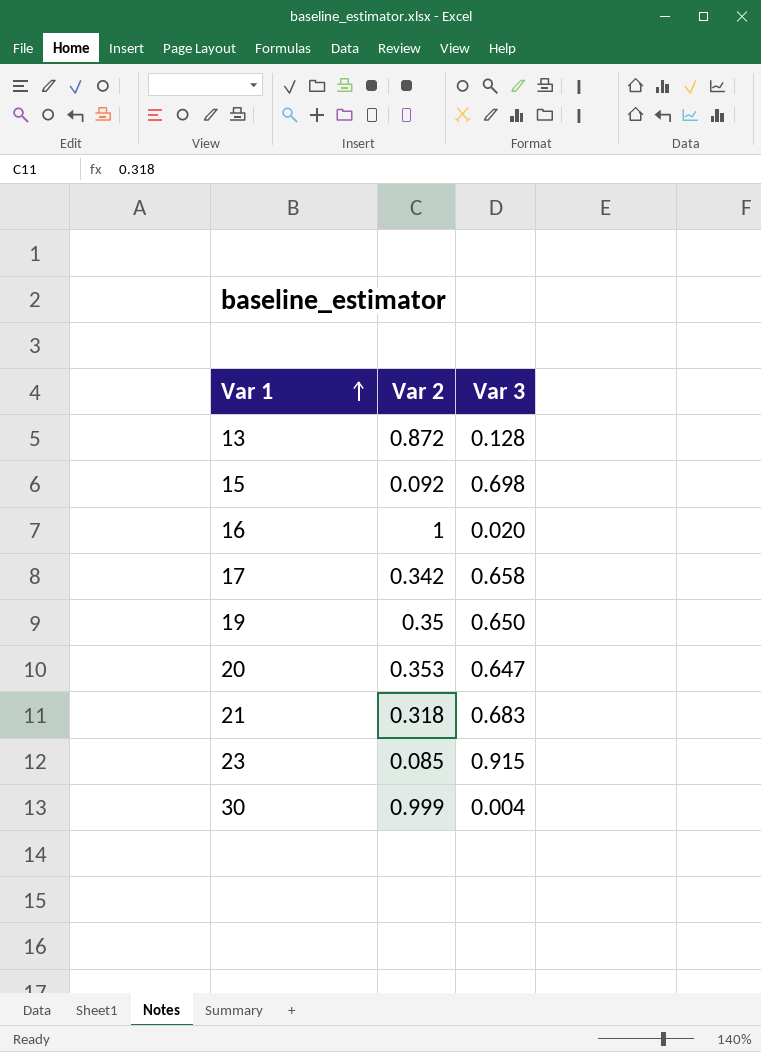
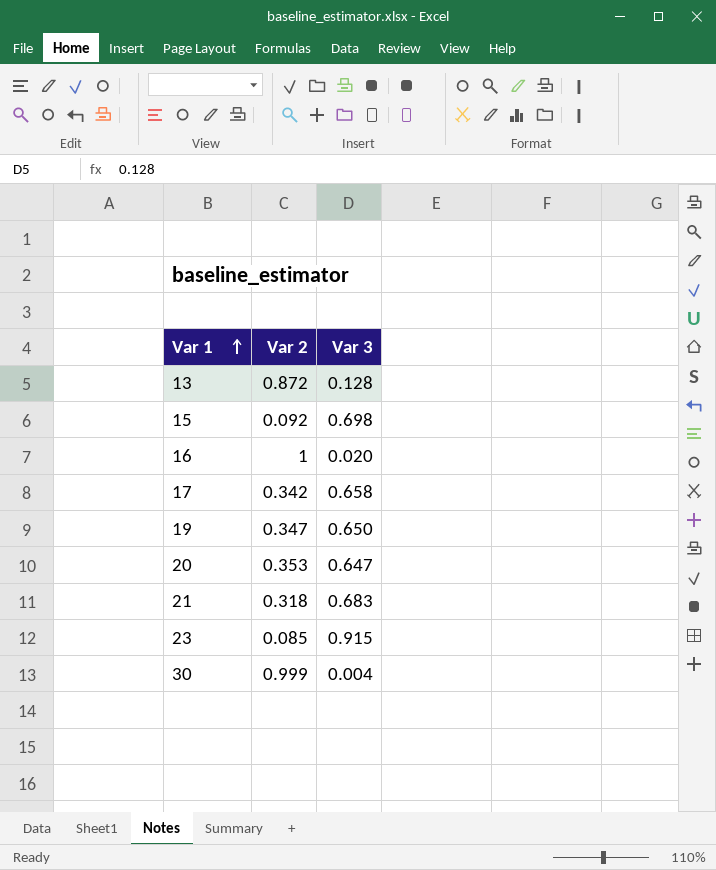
19 | Var 2: 0.35 -> 0.347

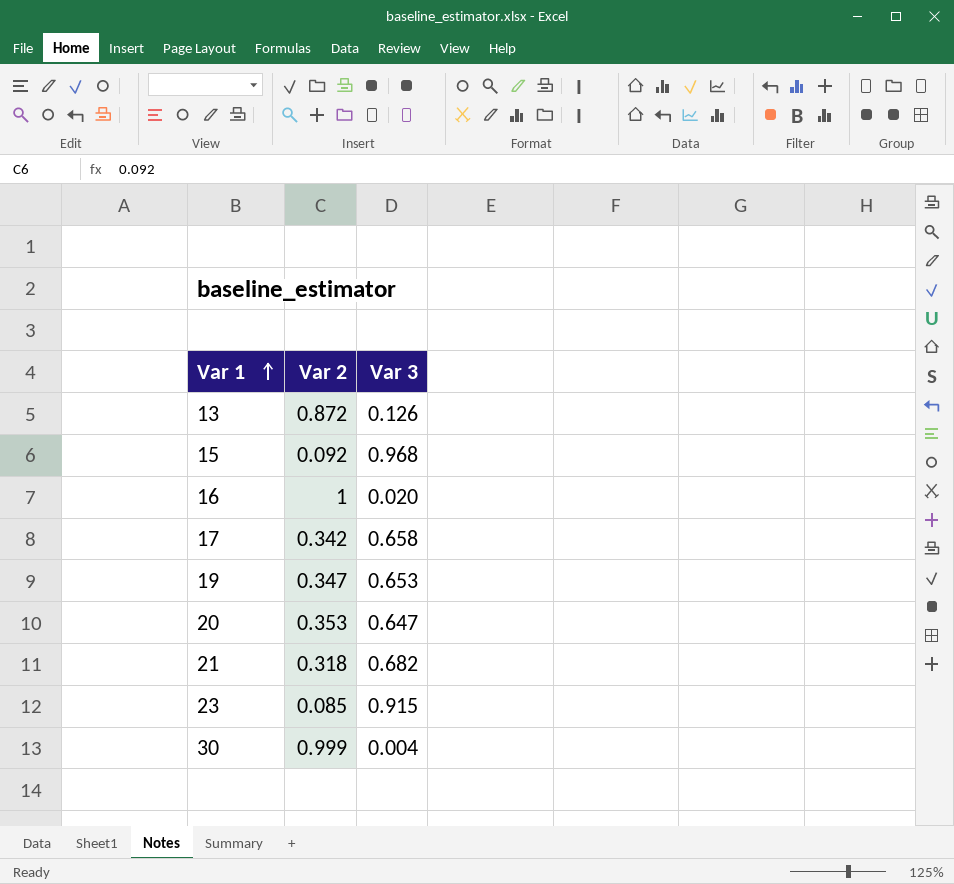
13 | Var 3: 0.128 -> 0.126
15 | Var 3: 0.698 -> 0.968
19 | Var 3: 0.650 -> 0.653
21 | Var 3: 0.683 -> 0.682

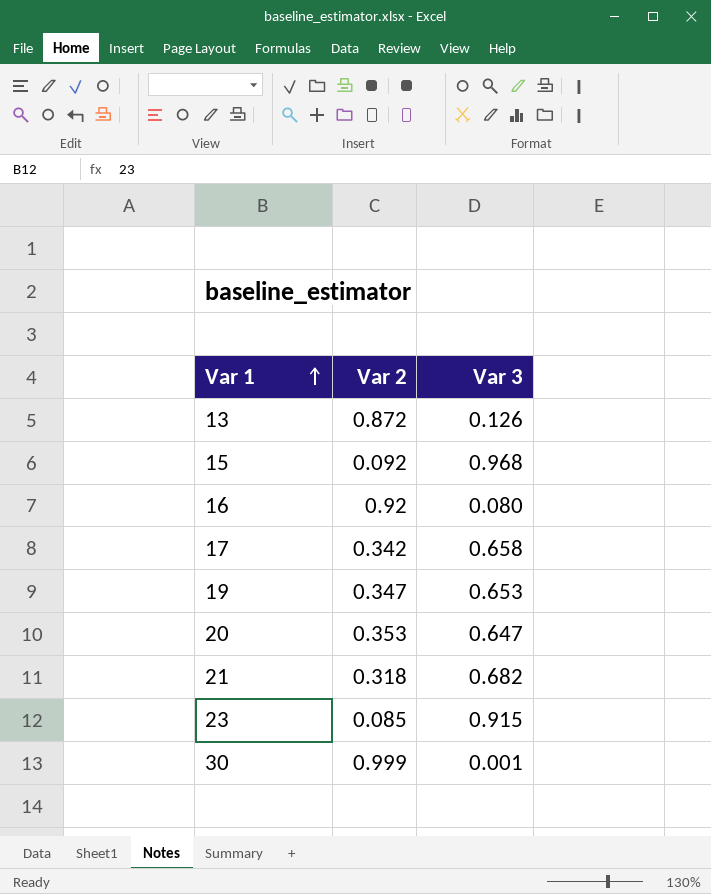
16 | Var 2: 1 -> 0.92
16 | Var 3: 0.020 -> 0.080
30 | Var 3: 0.004 -> 0.001

